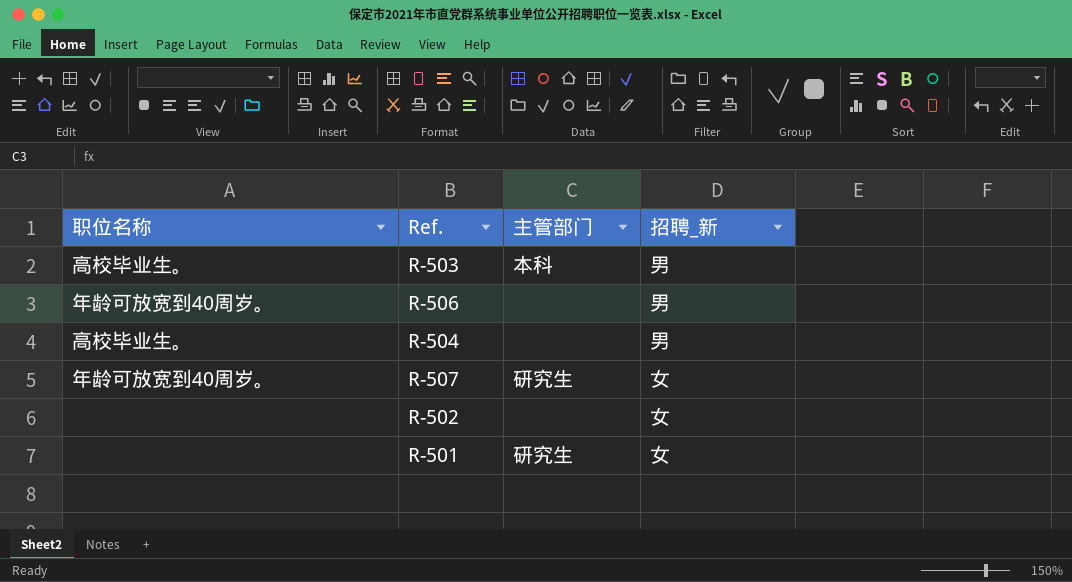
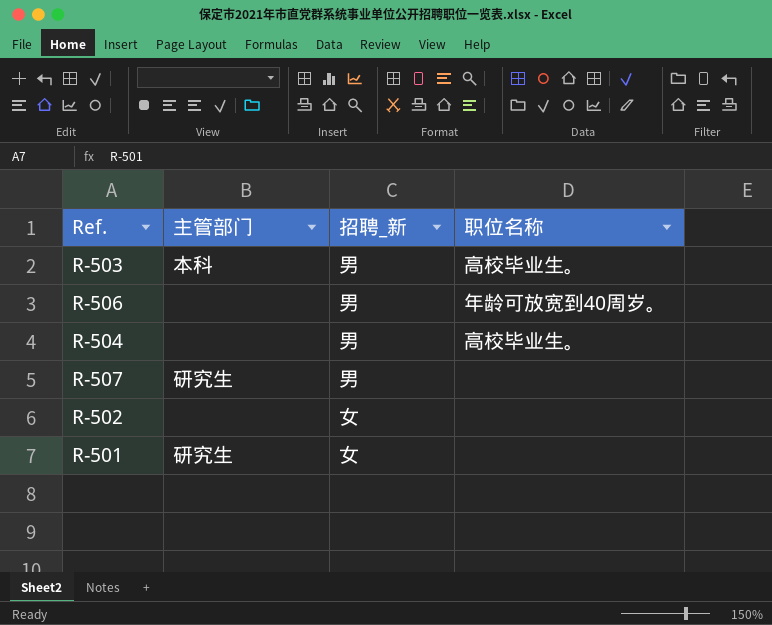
column 职位名称 | position: 1 -> 4
R-507 | 招聘_新: 女 -> 男
R-507 | 职位名称: 年龄可放宽到40周岁。 -> none

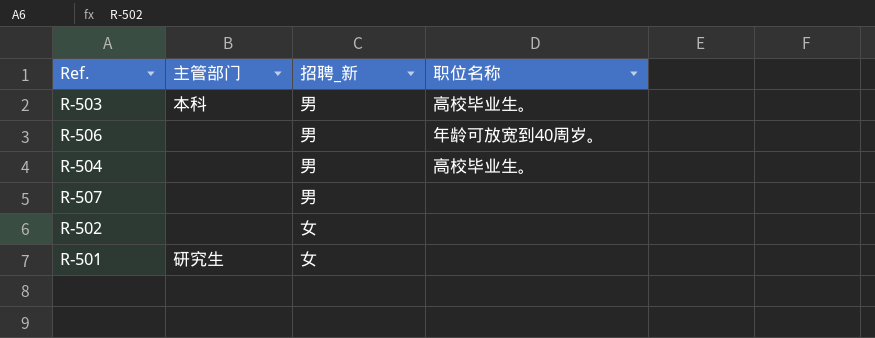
R-507 | 主管部门: 研究生 -> none

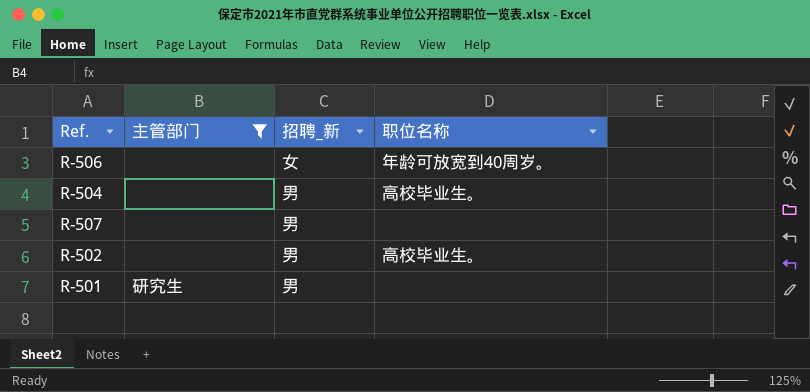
filter: none -> 主管部门 != 本科
R-506 | 招聘_新: 男 -> 女
R-502 | 招聘_新: 女 -> 男
R-502 | 职位名称: none -> 高校毕业生。
R-501 | 招聘_新: 女 -> 男

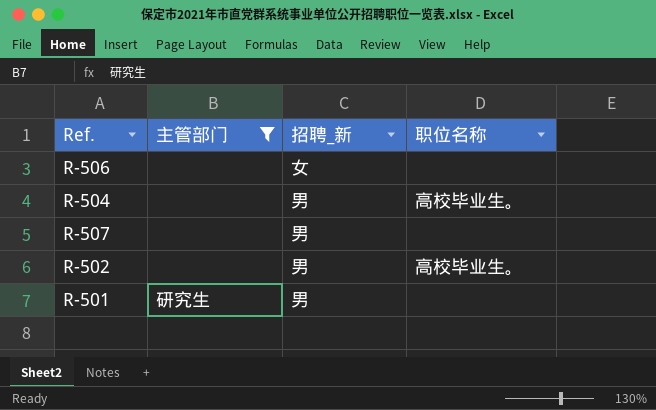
R-506 | 职位名称: 年龄可放宽到40周岁。 -> none

